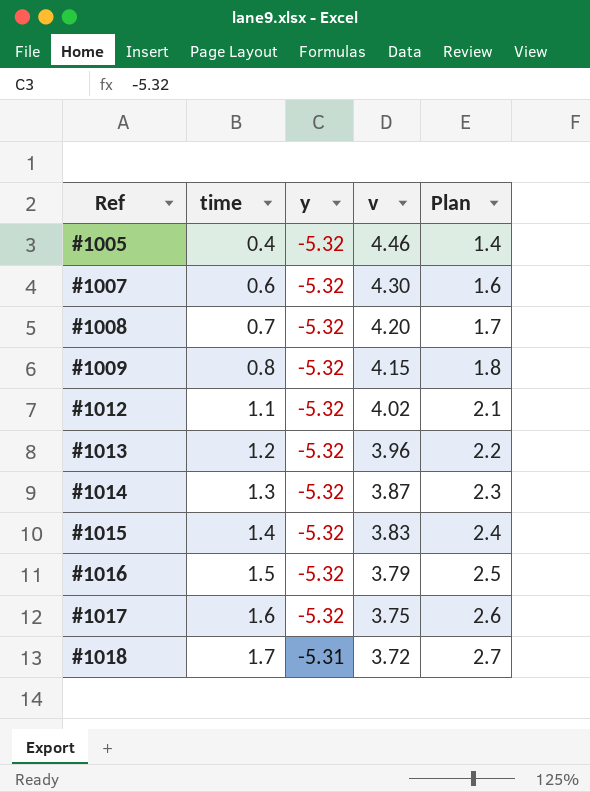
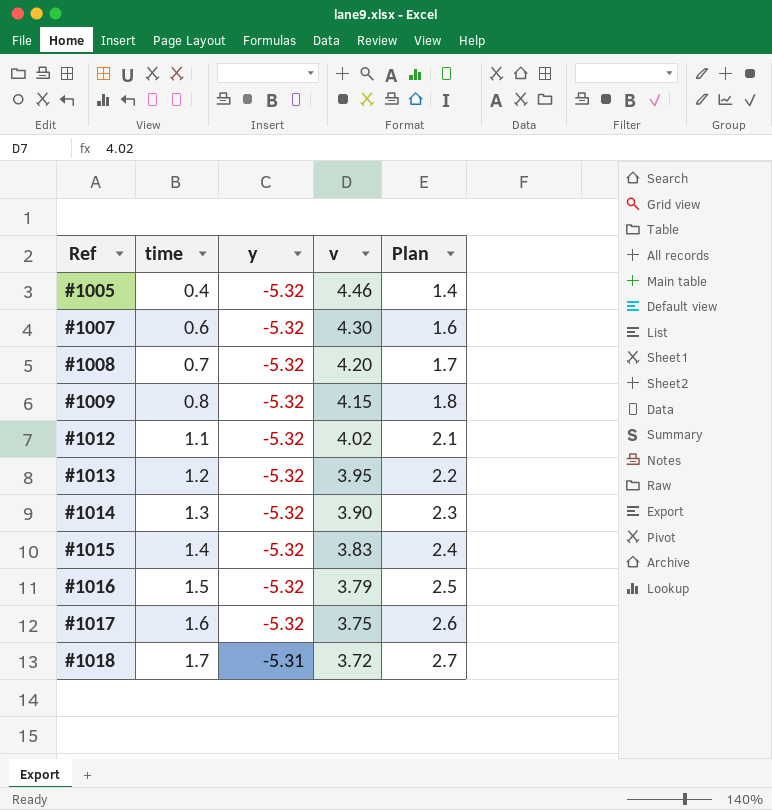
#1013 | v: 3.96 -> 3.95
#1014 | v: 3.87 -> 3.90

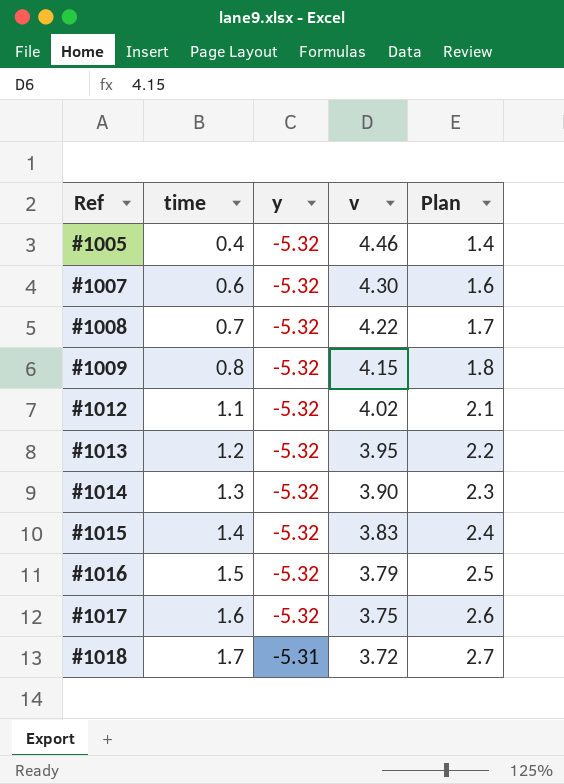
#1008 | v: 4.20 -> 4.22

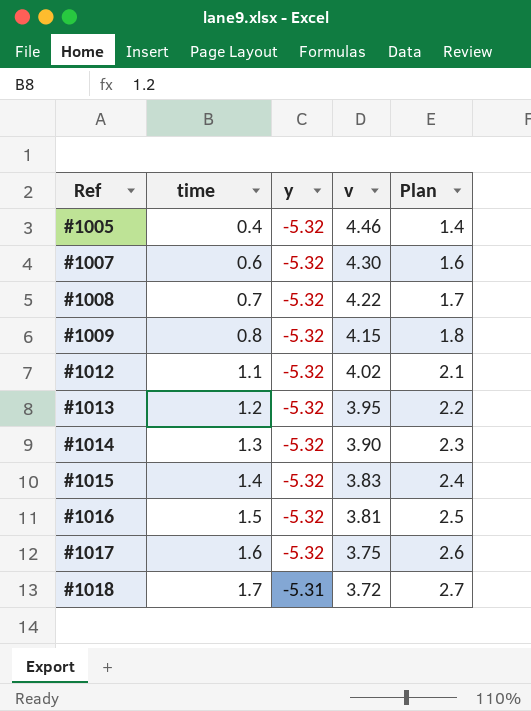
#1016 | v: 3.79 -> 3.81

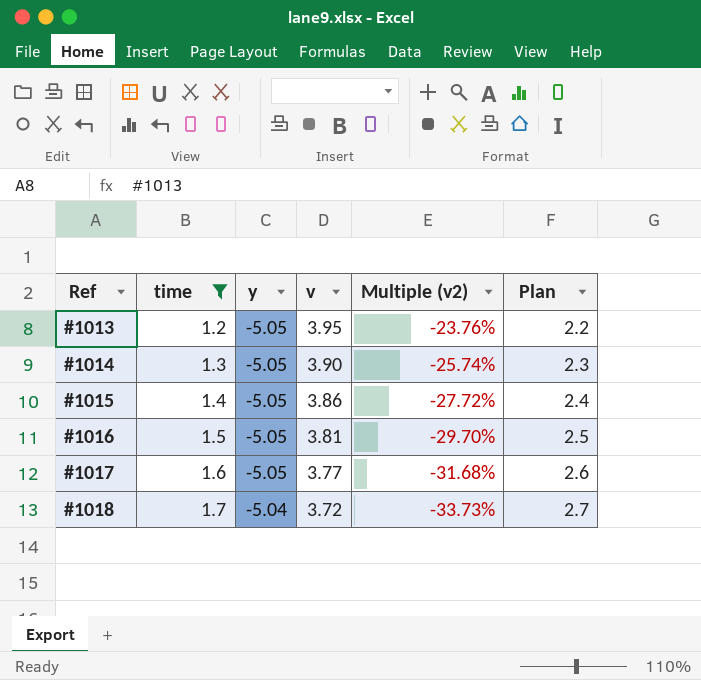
filter: none -> time >= 1.2
column Multiple (v2) | formula: none -> [time] / [y]
#1013 | y: -5.32 -> -5.05
#1014 | y: -5.32 -> -5.05
#1015 | y: -5.32 -> -5.05
#1015 | v: 3.83 -> 3.86
#1016 | y: -5.32 -> -5.05
#1017 | y: -5.32 -> -5.05
#1017 | v: 3.75 -> 3.77
#1018 | y: -5.31 -> -5.04

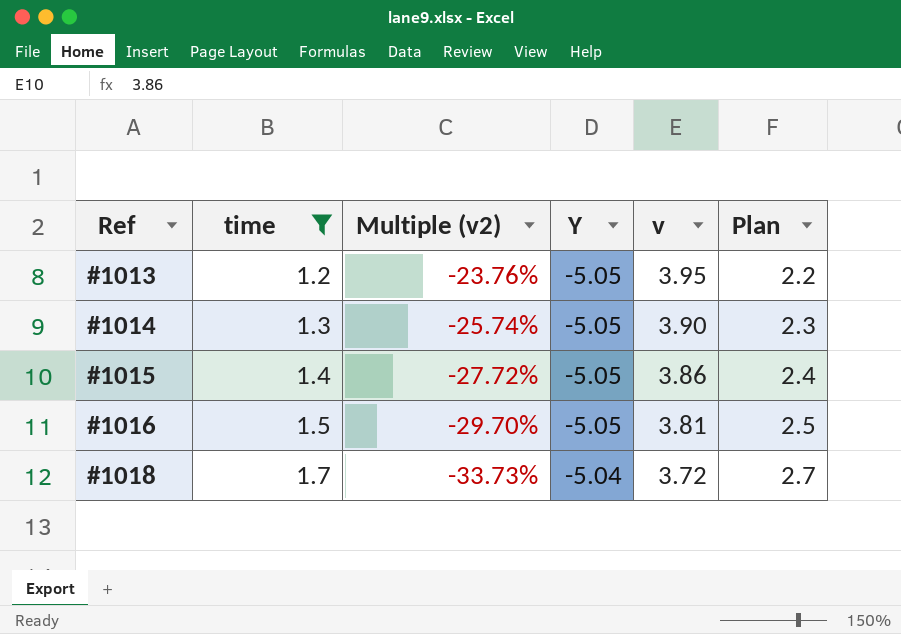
column Multiple (v2) | position: 5 -> 3
column name: y -> Y
row #1017: 1.6 | -5.05 | 3.77 | -31.68% | 2.6 -> none

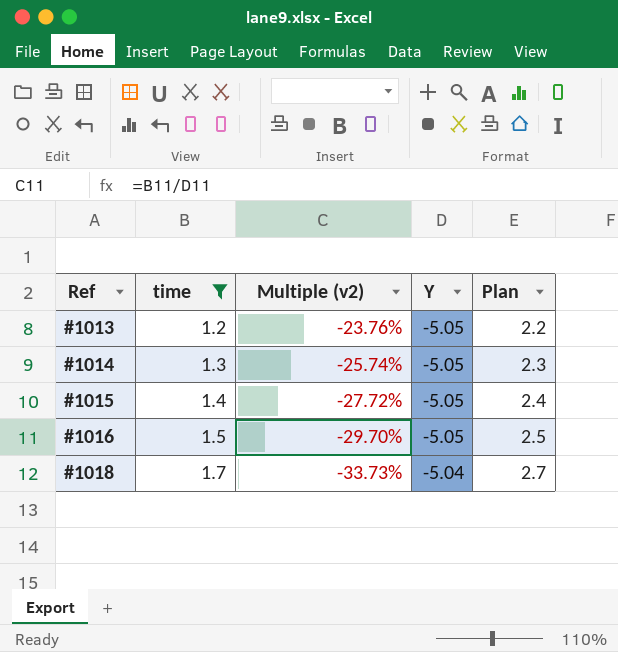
column v | position: 5 -> none

